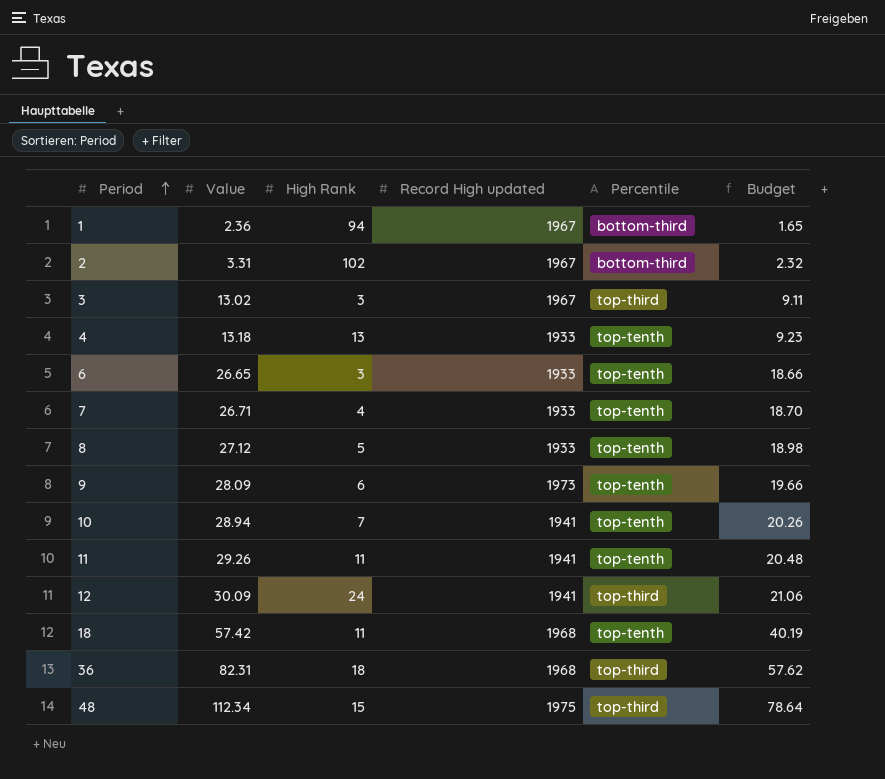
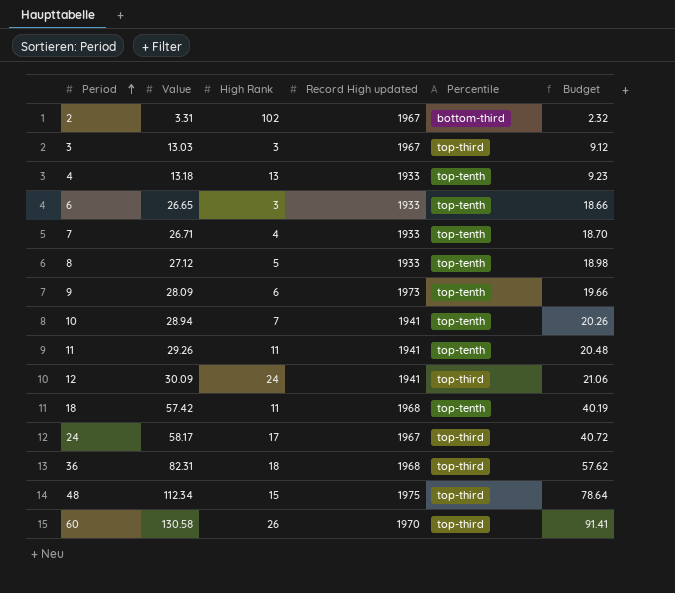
row 1: 2.36 | 94 | 1967 | bottom-third | 1.65 -> none
3 | Value: 13.02 -> 13.03
3 | Budget: 9.11 -> 9.12
row 24: none -> 58.17 | 17 | 1967 | top-third | 40.72
row 60: none -> 130.58 | 26 | 1970 | top-third | 91.41

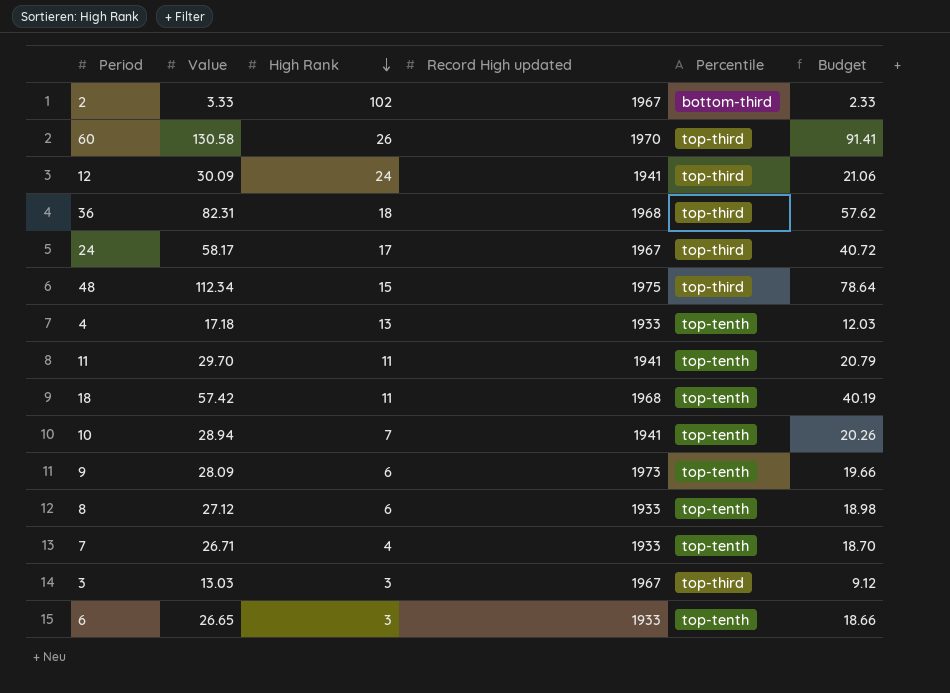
row order: Period ascending -> High Rank descending
2 | Value: 3.31 -> 3.33
2 | Budget: 2.32 -> 2.33
4 | Value: 13.18 -> 17.18
4 | Budget: 9.23 -> 12.03
11 | Value: 29.26 -> 29.70
11 | Budget: 20.48 -> 20.79
8 | High Rank: 5 -> 6

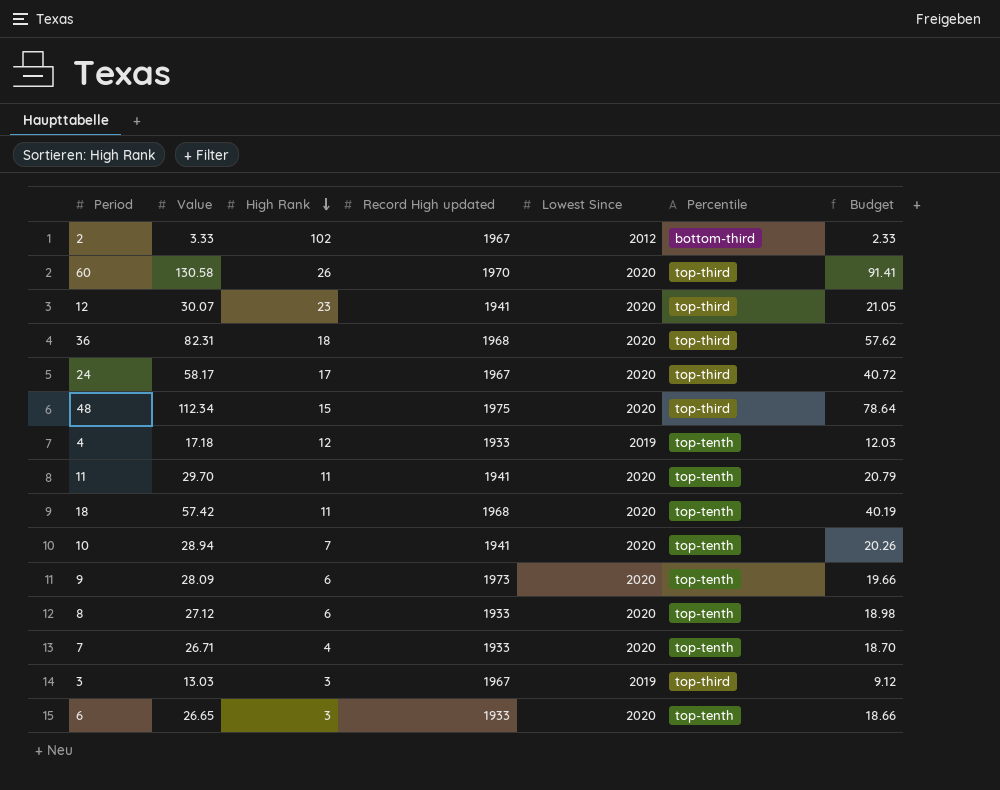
column Lowest Since | position: none -> 5
12 | Value: 30.09 -> 30.07
12 | High Rank: 24 -> 23
12 | Budget: 21.06 -> 21.05
4 | High Rank: 13 -> 12

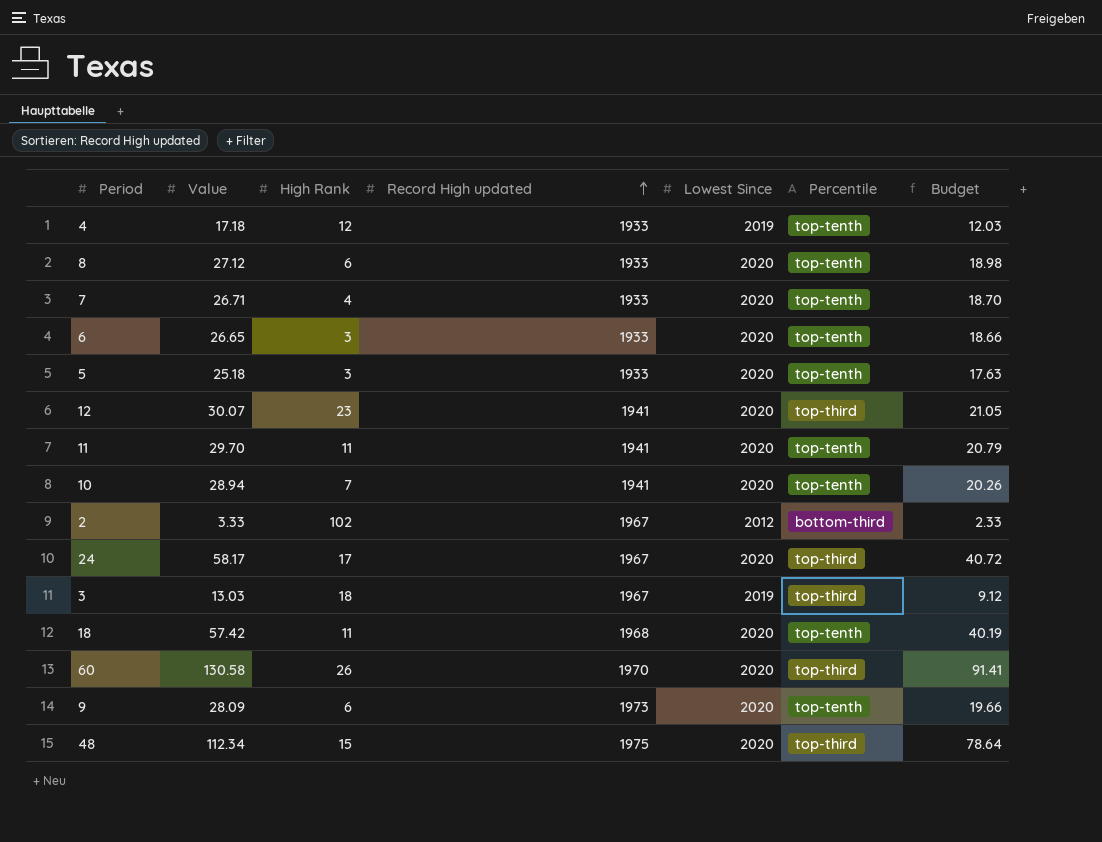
row order: High Rank descending -> Record High updated ascending
row 36: 82.31 | 18 | 1968 | 2020 | top-third | 57.62 -> none
row 5: none -> 25.18 | 3 | 1933 | 2020 | top-tenth | 17.63
3 | High Rank: 3 -> 18

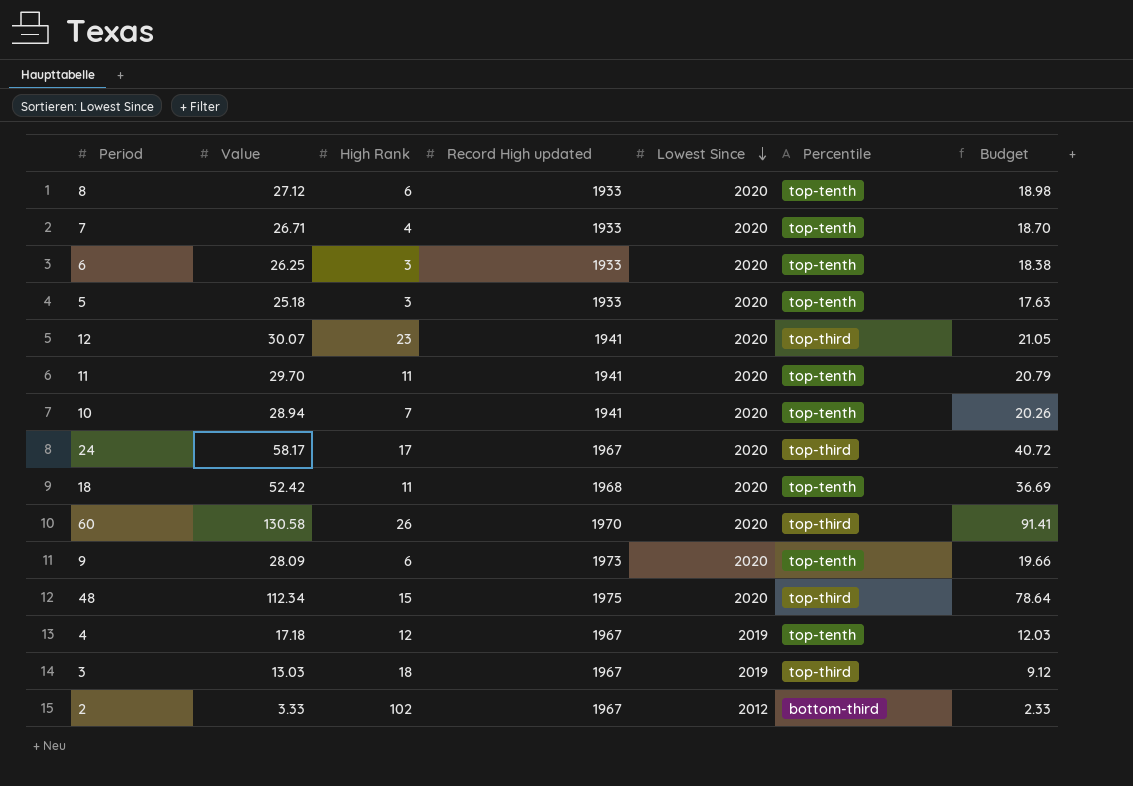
row order: Record High updated ascending -> Lowest Since descending
6 | Value: 26.65 -> 26.25
6 | Budget: 18.66 -> 18.38
18 | Value: 57.42 -> 52.42
18 | Budget: 40.19 -> 36.69
4 | Record High updated: 1933 -> 1967

